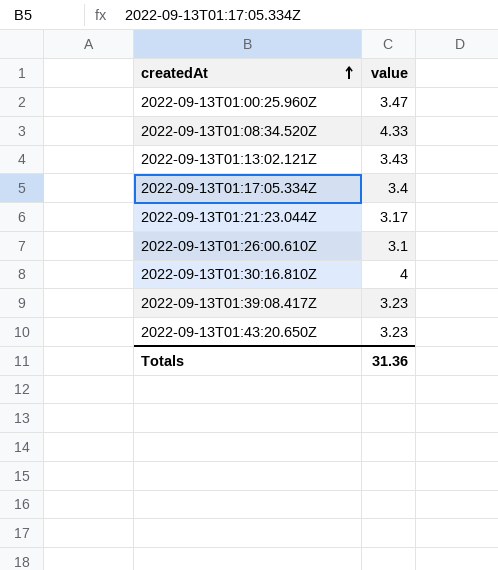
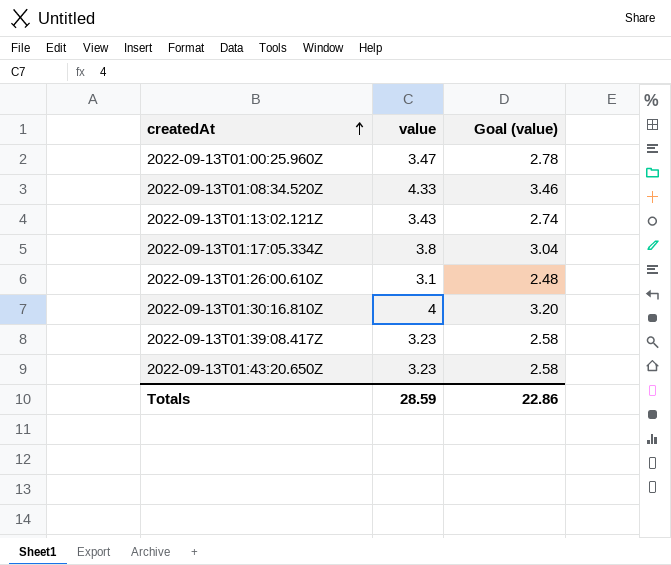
column Goal (value) | formula: none -> [value] * 0.8
row 2022-09-13T01:21:23.044Z: 3.17 -> none
2022-09-13T01:17:05.334Z | value: 3.4 -> 3.8
Totals | value: 31.36 -> 28.59

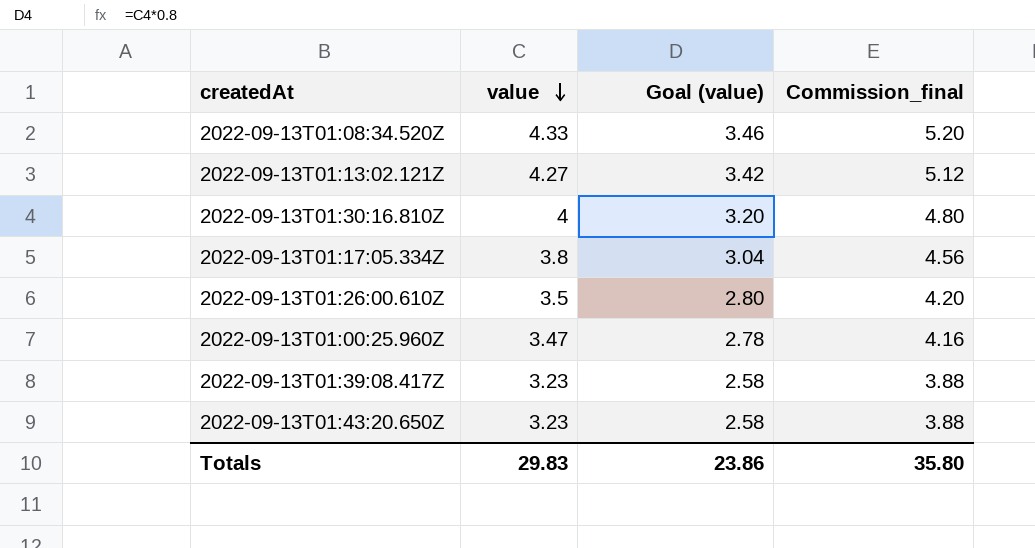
row order: createdAt ascending -> value descending
column Commission_final | formula: none -> [value] * 1.2
2022-09-13T01:13:02.121Z | value: 3.43 -> 4.27
2022-09-13T01:13:02.121Z | Goal (value): 2.74 -> 3.42
2022-09-13T01:26:00.610Z | value: 3.1 -> 3.5
2022-09-13T01:26:00.610Z | Goal (value): 2.48 -> 2.80
Totals | value: 28.59 -> 29.83
Totals | Goal (value): 22.86 -> 23.86

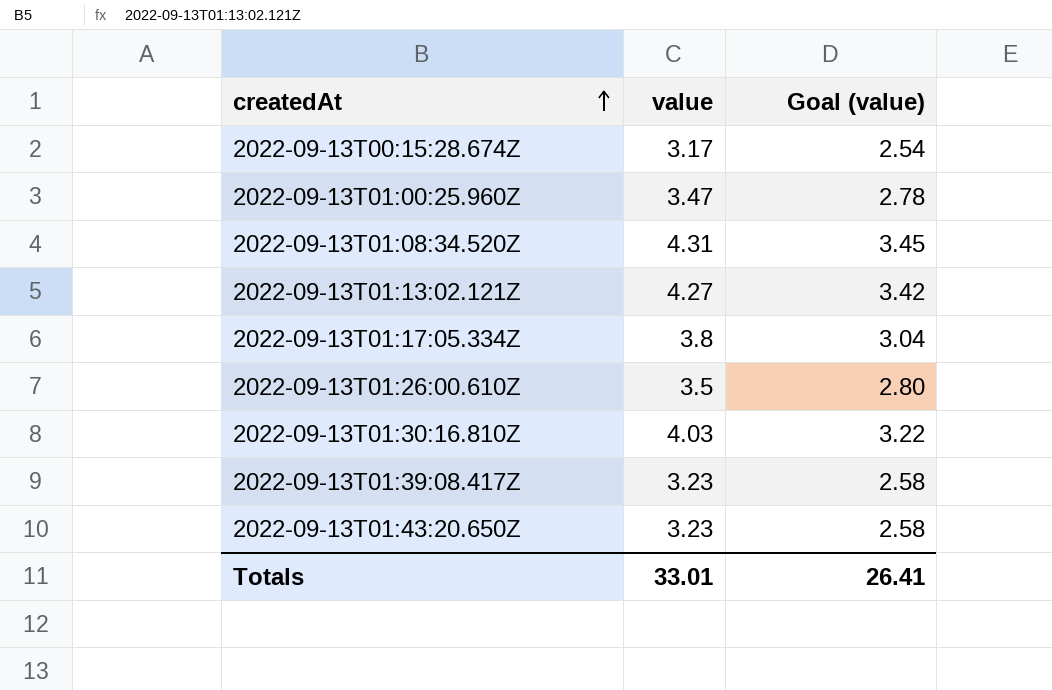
row order: value descending -> createdAt ascending
column Commission_final | formula: [value] * 1.2 -> none
row 2022-09-13T00:15:28.674Z: none -> 3.17 | 2.54
2022-09-13T01:08:34.520Z | value: 4.33 -> 4.31
2022-09-13T01:08:34.520Z | Goal (value): 3.46 -> 3.45
2022-09-13T01:30:16.810Z | value: 4 -> 4.03
2022-09-13T01:30:16.810Z | Goal (value): 3.20 -> 3.22
Totals | value: 29.83 -> 33.01
Totals | Goal (value): 23.86 -> 26.41

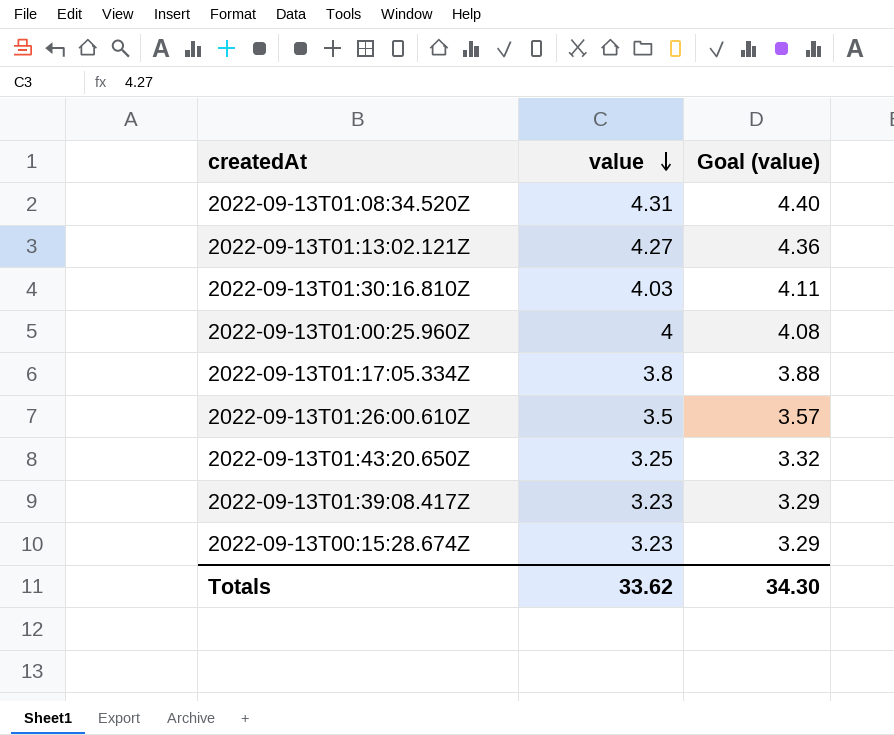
row order: createdAt ascending -> value descending
column Goal (value) | formula: [value] * 0.8 -> [value] * 1.02
2022-09-13T01:00:25.960Z | value: 3.47 -> 4
2022-09-13T01:43:20.650Z | value: 3.23 -> 3.25
2022-09-13T00:15:28.674Z | value: 3.17 -> 3.23
Totals | value: 33.01 -> 33.62
Totals | Goal (value): 26.41 -> 34.30

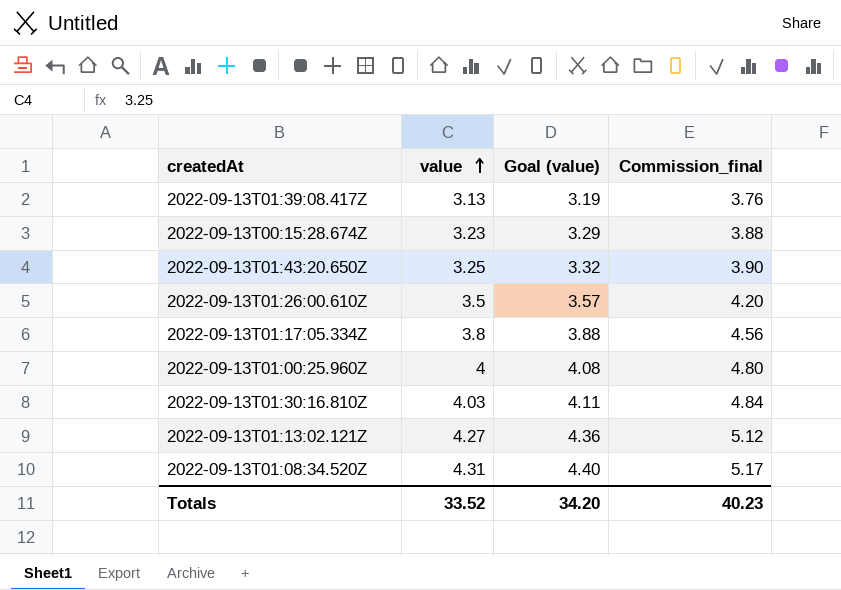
row order: value descending -> value ascending
column Commission_final | formula: none -> [value] * 1.2
2022-09-13T01:39:08.417Z | value: 3.23 -> 3.13
2022-09-13T01:39:08.417Z | Goal (value): 3.29 -> 3.19
Totals | value: 33.62 -> 33.52
Totals | Goal (value): 34.30 -> 34.20

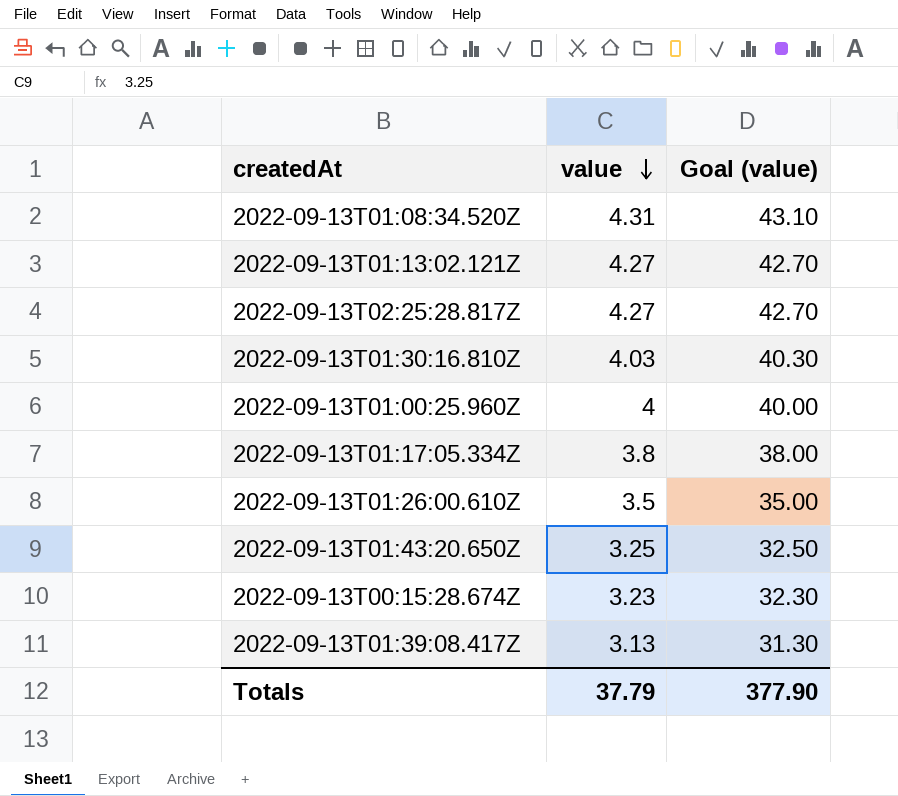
row order: value ascending -> value descending
column Commission_final | formula: [value] * 1.2 -> none
column Goal (value) | formula: [value] * 1.02 -> [value] * 10
row 2022-09-13T02:25:28.817Z: none -> 4.27 | 42.70
Totals | value: 33.52 -> 37.79
Totals | Goal (value): 34.20 -> 377.90

